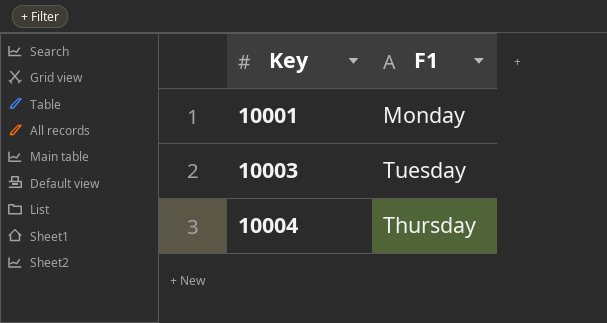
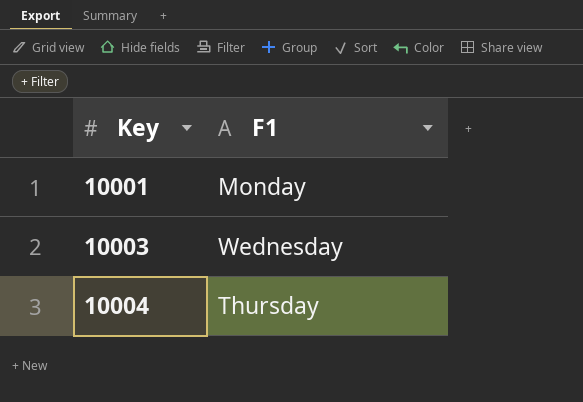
10003 | F1: Tuesday -> Wednesday

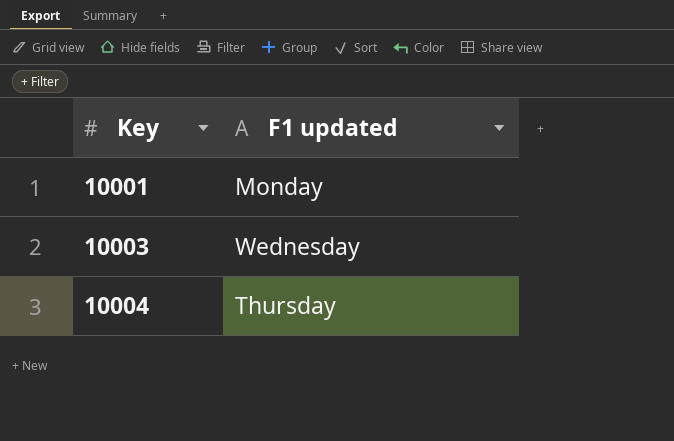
column name: F1 -> F1 updated

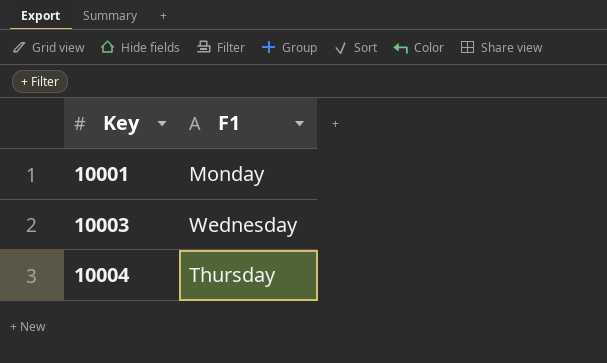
column name: F1 updated -> F1

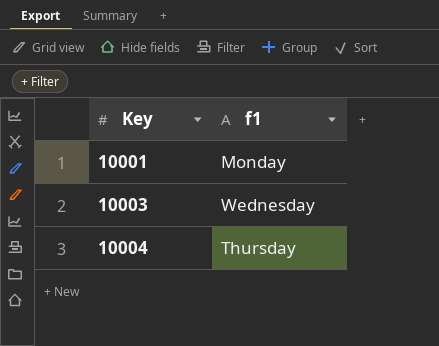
column name: F1 -> f1

